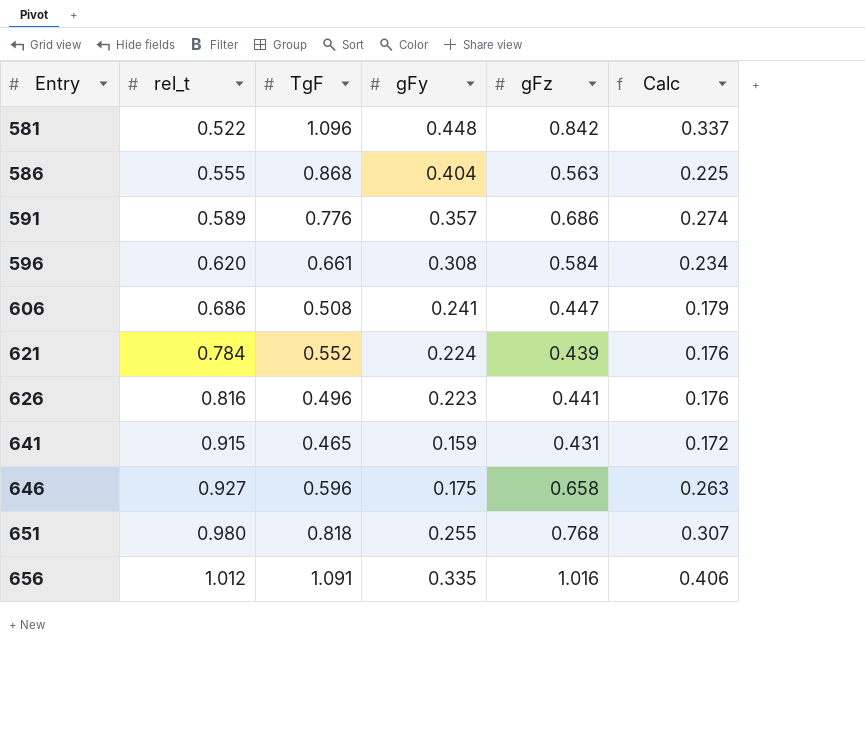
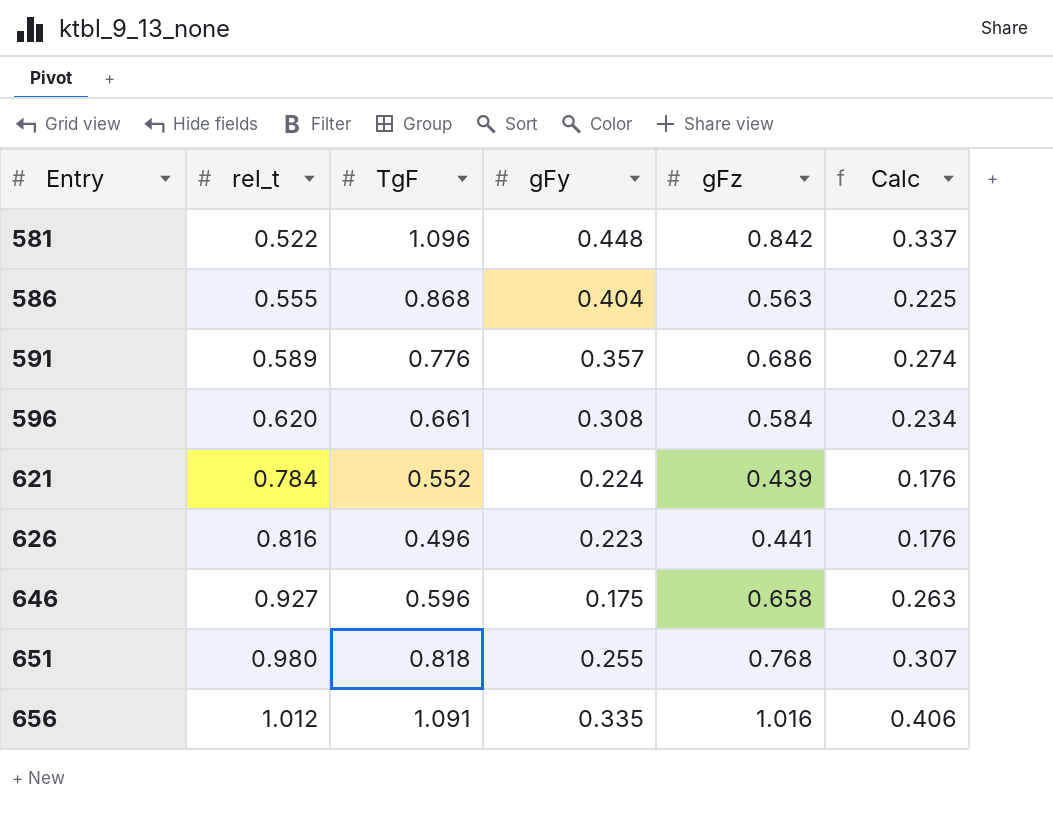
row 606: 0.686 | 0.508 | 0.241 | 0.447 | 0.179 -> none
row 641: 0.915 | 0.465 | 0.159 | 0.431 | 0.172 -> none

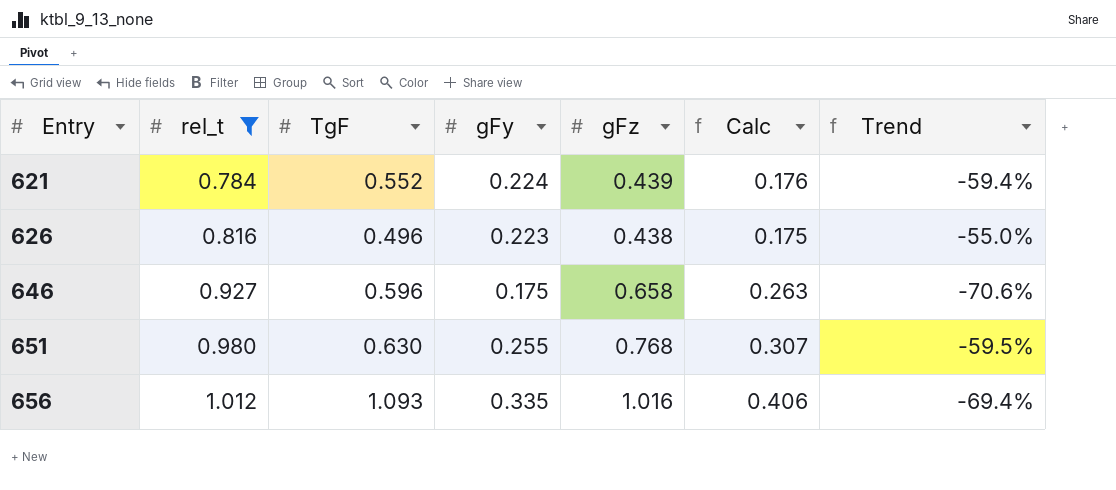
filter: none -> rel_t >= 0.784
column Trend | formula: none -> ([gFy] - [TgF]) / [TgF]
626 | gFz: 0.441 -> 0.438
626 | Calc: 0.176 -> 0.175
651 | TgF: 0.818 -> 0.630
656 | TgF: 1.091 -> 1.093

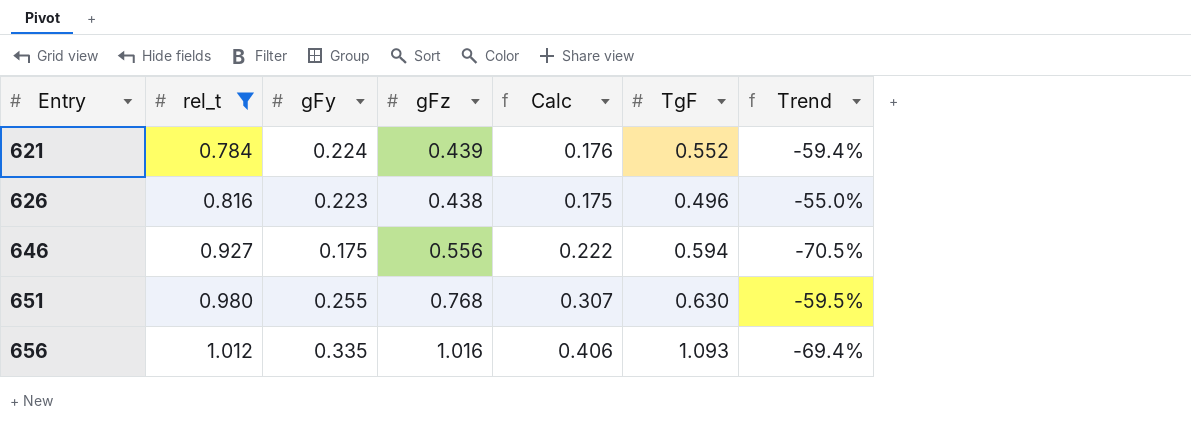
column TgF | position: 3 -> 6
646 | gFz: 0.658 -> 0.556
646 | Calc: 0.263 -> 0.222
646 | TgF: 0.596 -> 0.594
646 | Trend: -70.6% -> -70.5%

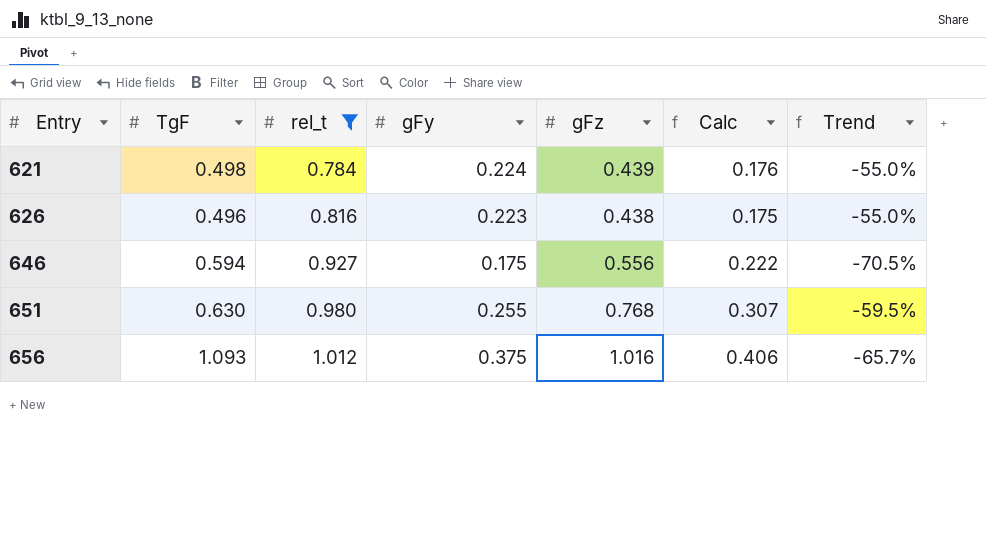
column TgF | position: 6 -> 2
621 | TgF: 0.552 -> 0.498
621 | Trend: -59.4% -> -55.0%
656 | gFy: 0.335 -> 0.375
656 | Trend: -69.4% -> -65.7%

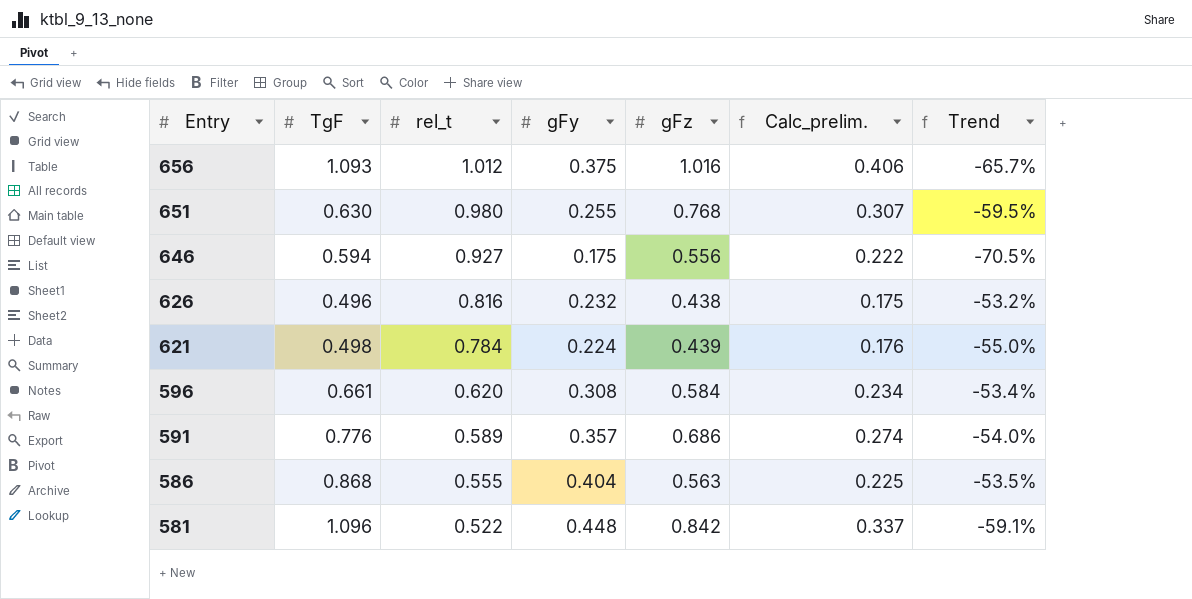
filter: rel_t >= 0.784 -> none
row order: Entry ascending -> Entry descending
column name: Calc -> Calc_prelim.
626 | gFy: 0.223 -> 0.232
626 | Trend: -55.0% -> -53.2%

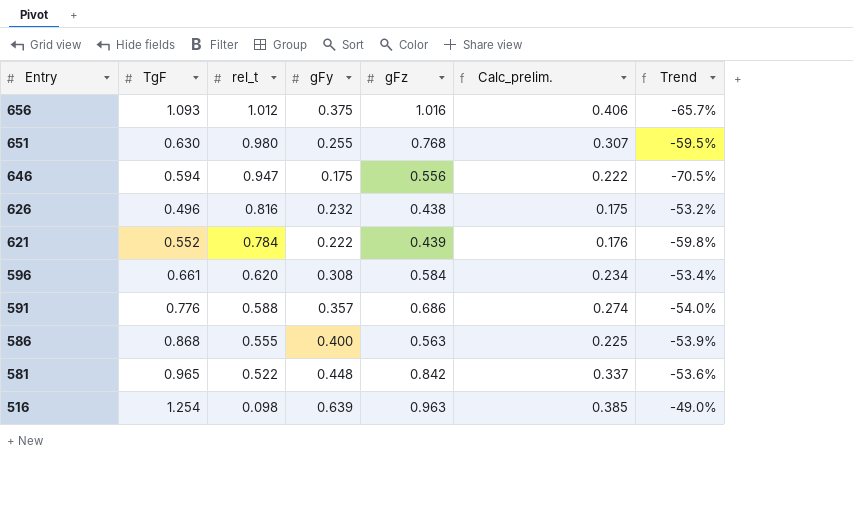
646 | rel_t: 0.927 -> 0.947
621 | TgF: 0.498 -> 0.552
621 | gFy: 0.224 -> 0.222
621 | Trend: -55.0% -> -59.8%
591 | rel_t: 0.589 -> 0.588
586 | gFy: 0.404 -> 0.400
586 | Trend: -53.5% -> -53.9%
581 | TgF: 1.096 -> 0.965
581 | Trend: -59.1% -> -53.6%
row 516: none -> 1.254 | 0.098 | 0.639 | 0.963 | 0.385 | -49.0%

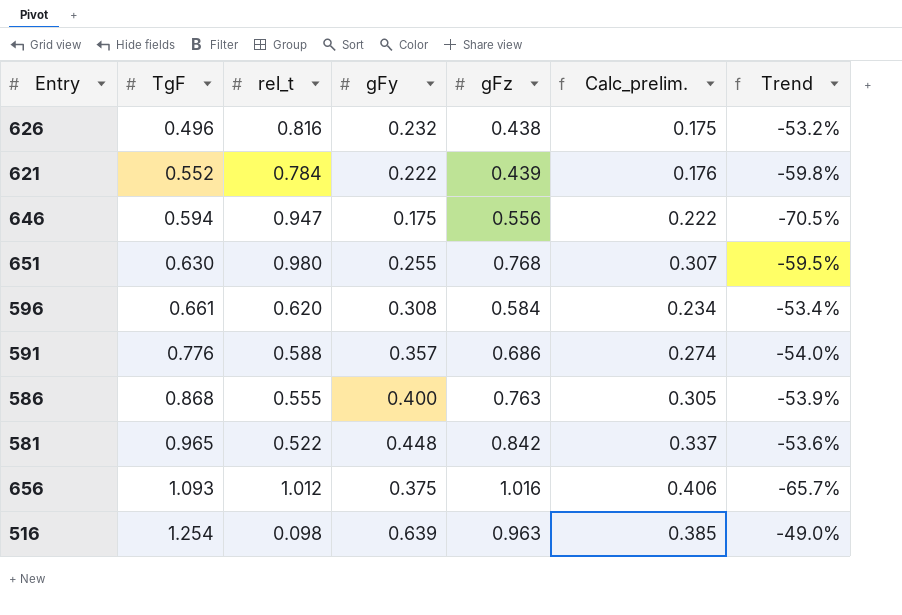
row order: Entry descending -> TgF ascending
586 | gFz: 0.563 -> 0.763
586 | Calc_prelim.: 0.225 -> 0.305

